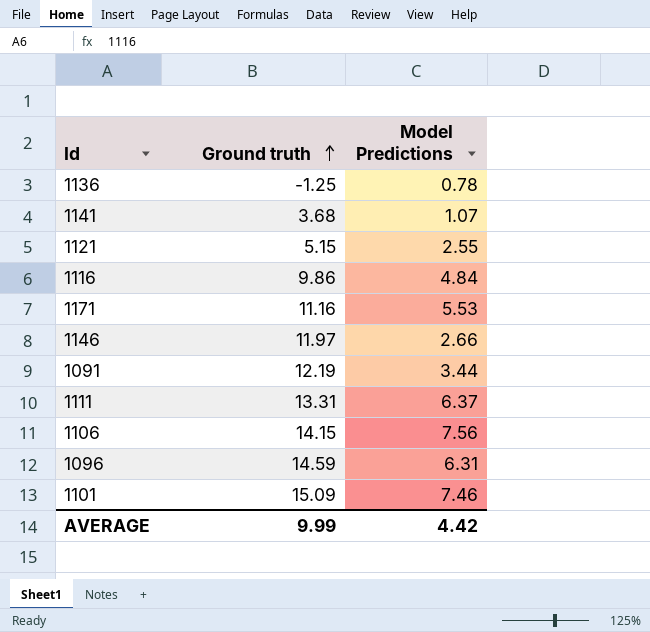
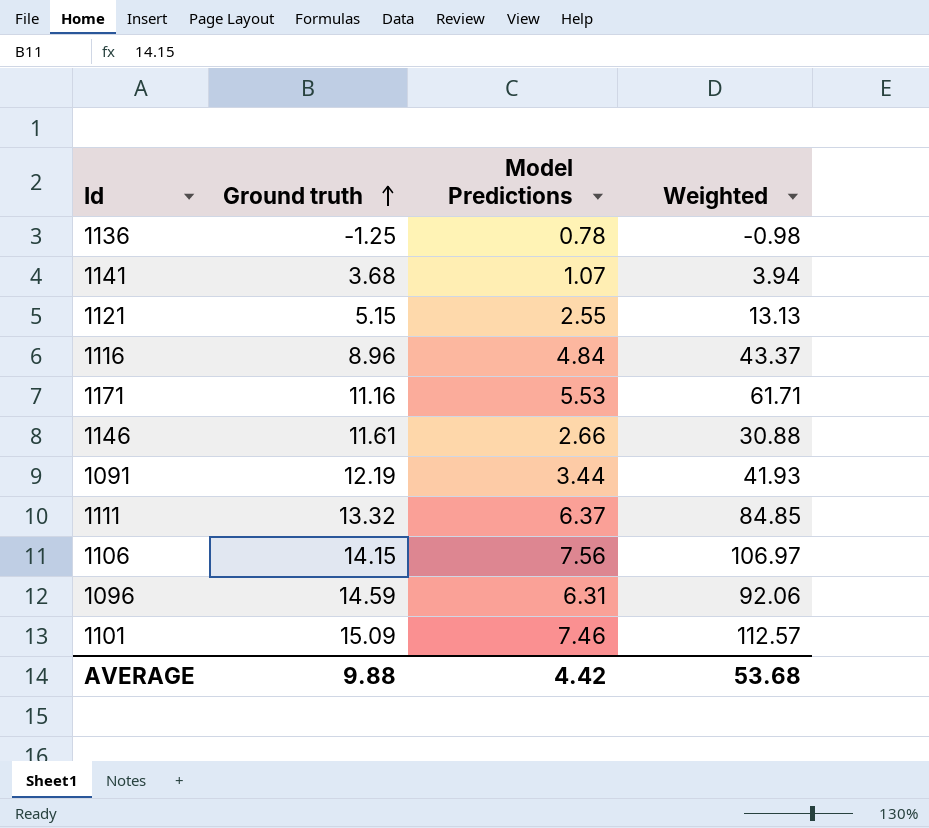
column Weighted | formula: none -> [Ground truth] * [Model Predictions]
1116 | Ground truth: 9.86 -> 8.96
1146 | Ground truth: 11.97 -> 11.61
1111 | Ground truth: 13.31 -> 13.32
AVERAGE | Ground truth: 9.99 -> 9.88

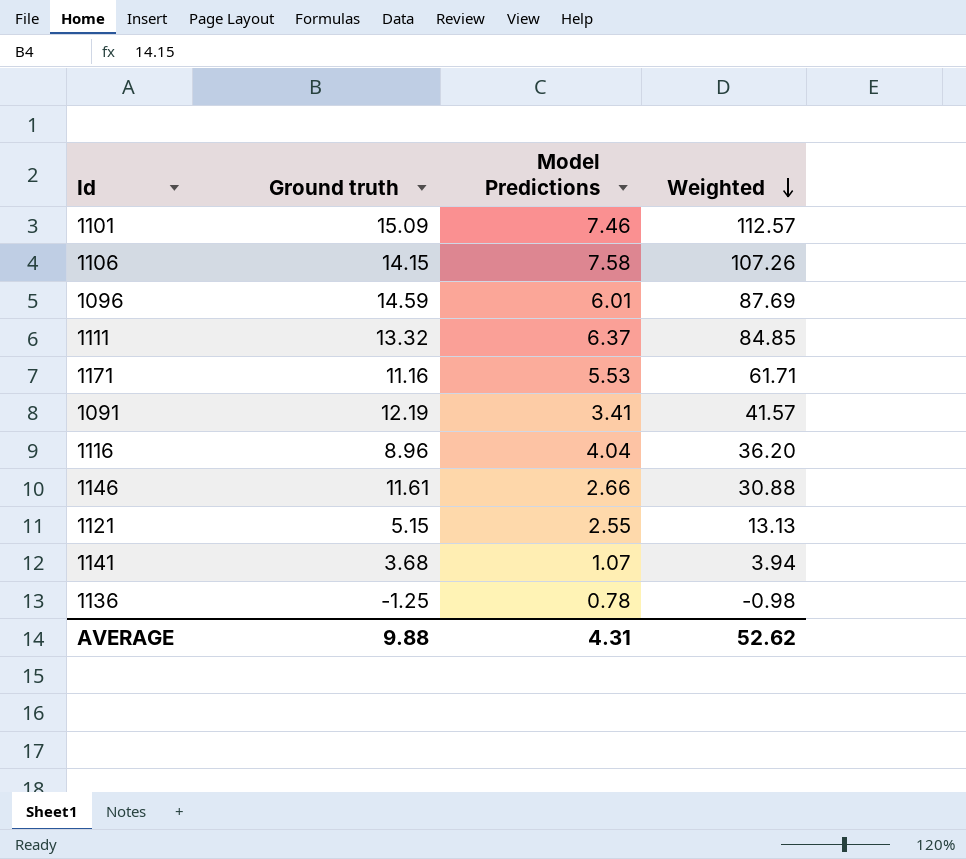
row order: Ground truth ascending -> Weighted descending
1106 | Model Predictions: 7.56 -> 7.58
1106 | Weighted: 106.97 -> 107.26
1096 | Model Predictions: 6.31 -> 6.01
1096 | Weighted: 92.06 -> 87.69
1091 | Model Predictions: 3.44 -> 3.41
1091 | Weighted: 41.93 -> 41.57
1116 | Model Predictions: 4.84 -> 4.04
1116 | Weighted: 43.37 -> 36.20
AVERAGE | Model Predictions: 4.42 -> 4.31
AVERAGE | Weighted: 53.68 -> 52.62

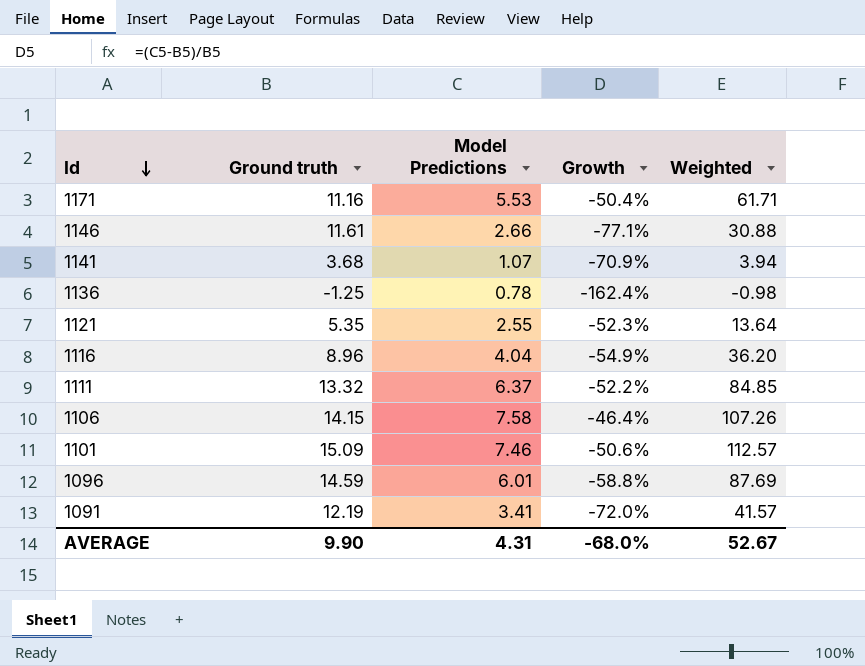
row order: Weighted descending -> Id descending
column Growth | formula: none -> ([Model Predictions] - [Ground truth]) / [Ground truth]
1121 | Ground truth: 5.15 -> 5.35
1121 | Weighted: 13.13 -> 13.64
AVERAGE | Ground truth: 9.88 -> 9.90
AVERAGE | Weighted: 52.62 -> 52.67

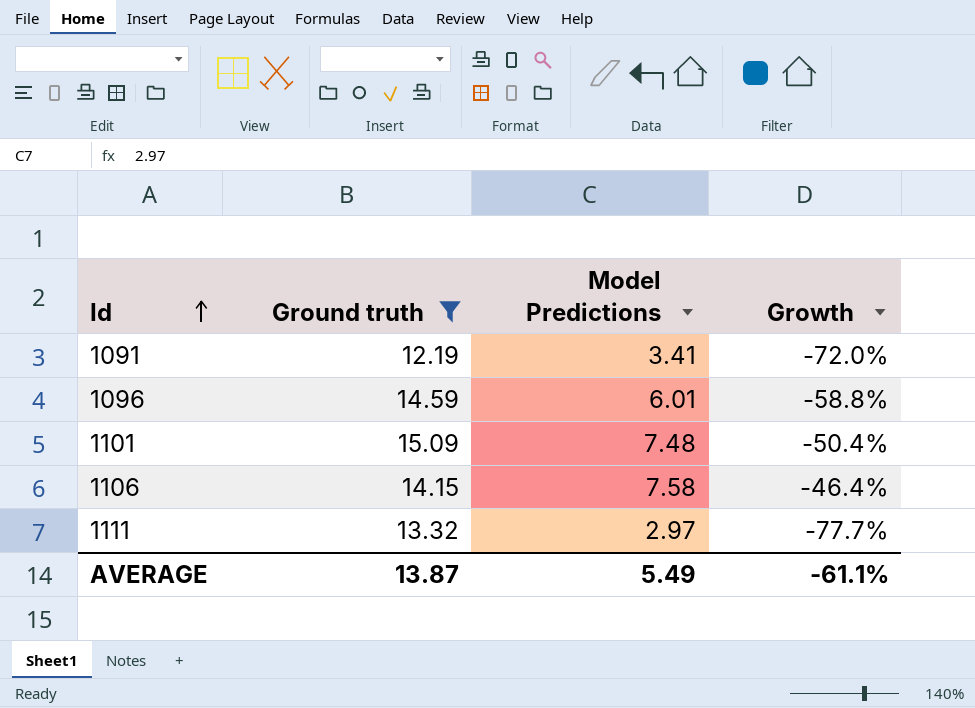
filter: none -> Ground truth >= 12.19
row order: Id descending -> Id ascending
column Weighted | formula: [Ground truth] * [Model Predictions] -> none
1101 | Model Predictions: 7.46 -> 7.48
1101 | Growth: -50.6% -> -50.4%
1111 | Model Predictions: 6.37 -> 2.97
1111 | Growth: -52.2% -> -77.7%
AVERAGE | Ground truth: 9.90 -> 13.87
AVERAGE | Model Predictions: 4.31 -> 5.49
AVERAGE | Growth: -68.0% -> -61.1%

